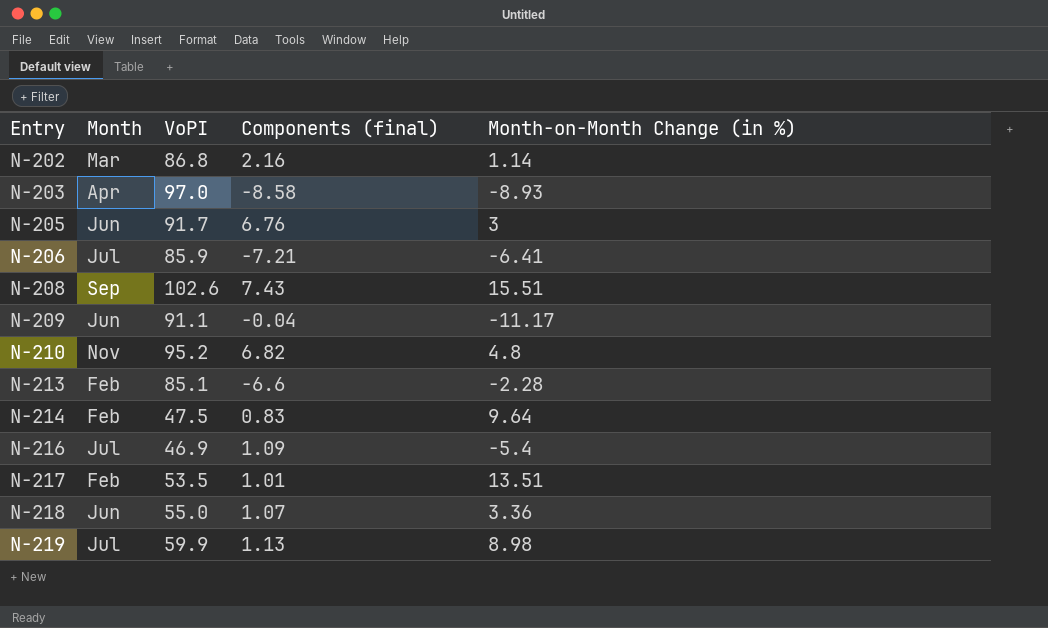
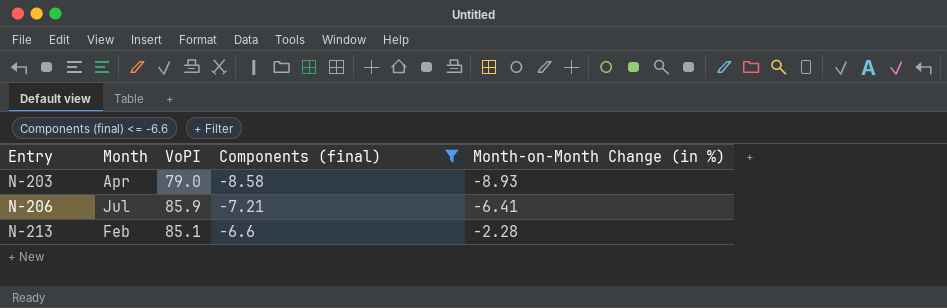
filter: none -> Components (final) <= -6.6
N-203 | VoPI: 97.0 -> 79.0

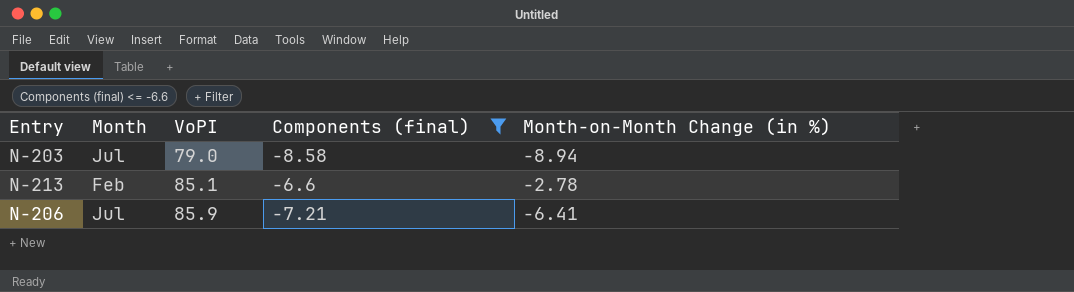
row order: Entry ascending -> VoPI ascending
N-203 | Month: Apr -> Jul
N-203 | Month-on-Month Change (in %): -8.93 -> -8.94
N-213 | Month-on-Month Change (in %): -2.28 -> -2.78

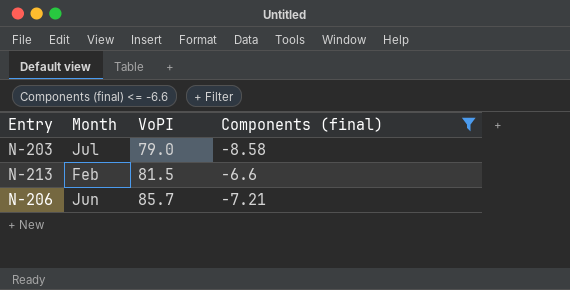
column Month-on-Month Change (in %) | position: 5 -> none
N-213 | VoPI: 85.1 -> 81.5
N-206 | Month: Jul -> Jun
N-206 | VoPI: 85.9 -> 85.7

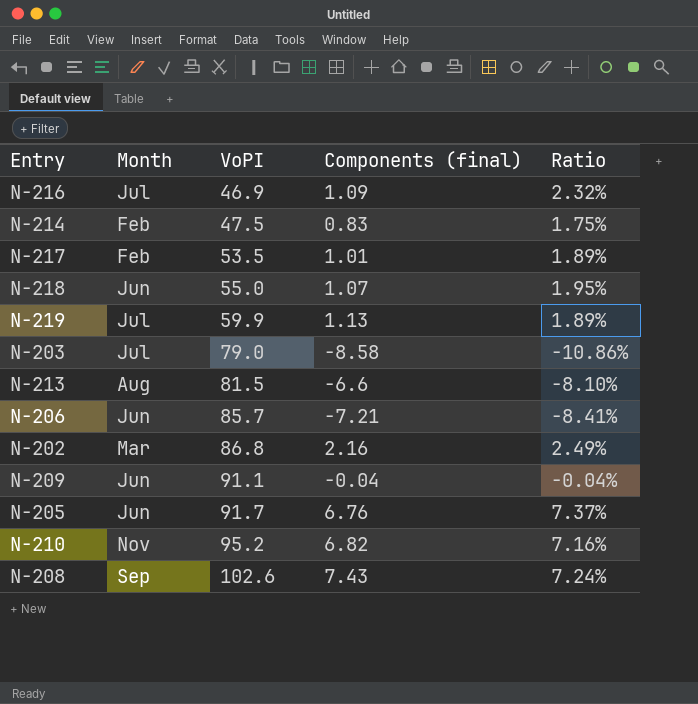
filter: Components (final) <= -6.6 -> none
column Ratio | formula: none -> [Components (final)] / [VoPI]
N-213 | Month: Feb -> Aug

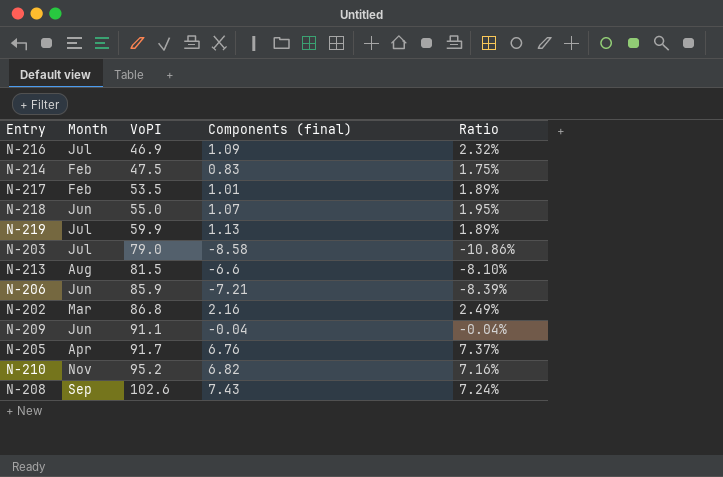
N-206 | VoPI: 85.7 -> 85.9
N-206 | Ratio: -8.41% -> -8.39%
N-205 | Month: Jun -> Apr

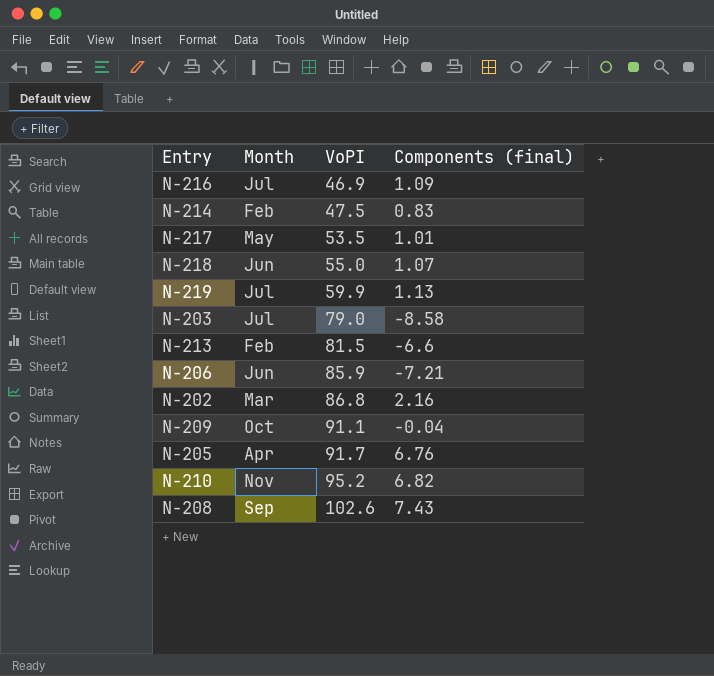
column Ratio | formula: [Components (final)] / [VoPI] -> none
N-217 | Month: Feb -> May
N-213 | Month: Aug -> Feb
N-209 | Month: Jun -> Oct

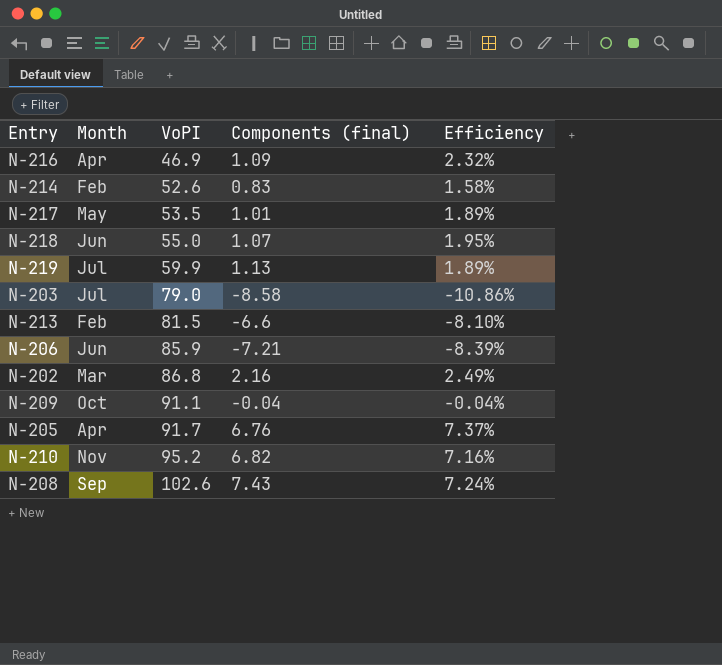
column Efficiency | formula: none -> [Components (final)] / [VoPI]
N-216 | Month: Jul -> Apr
N-214 | VoPI: 47.5 -> 52.6

